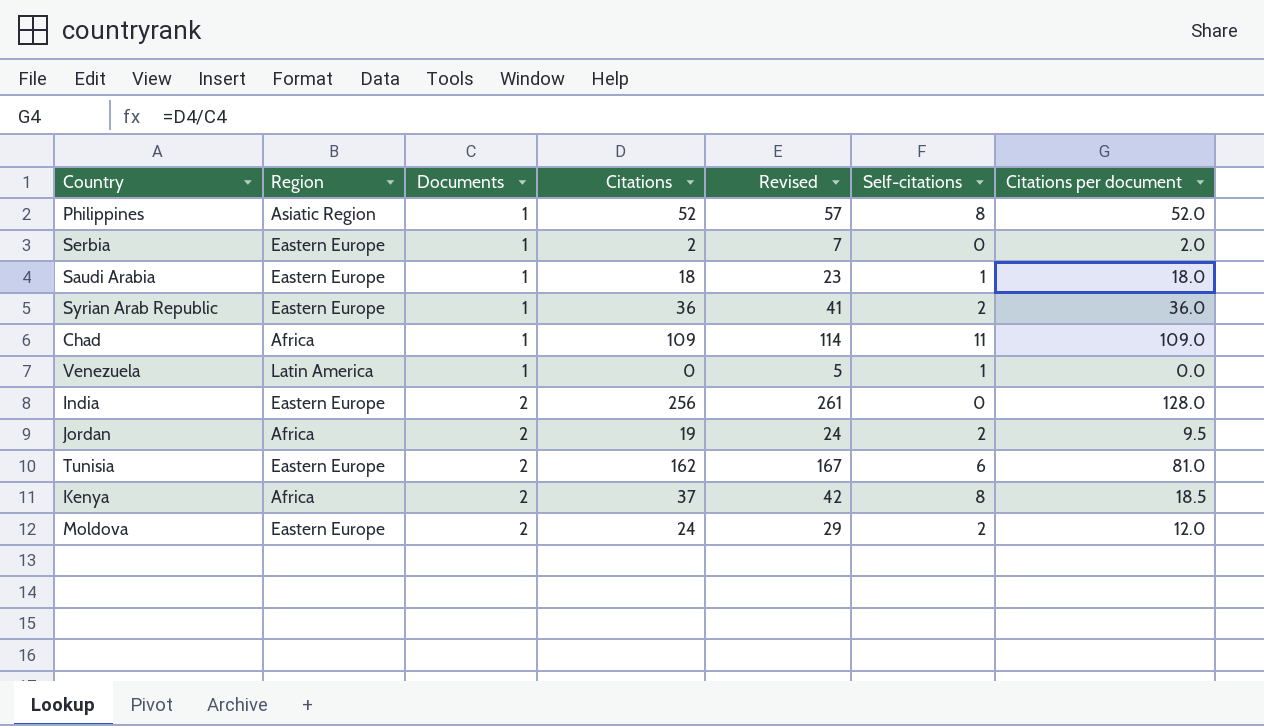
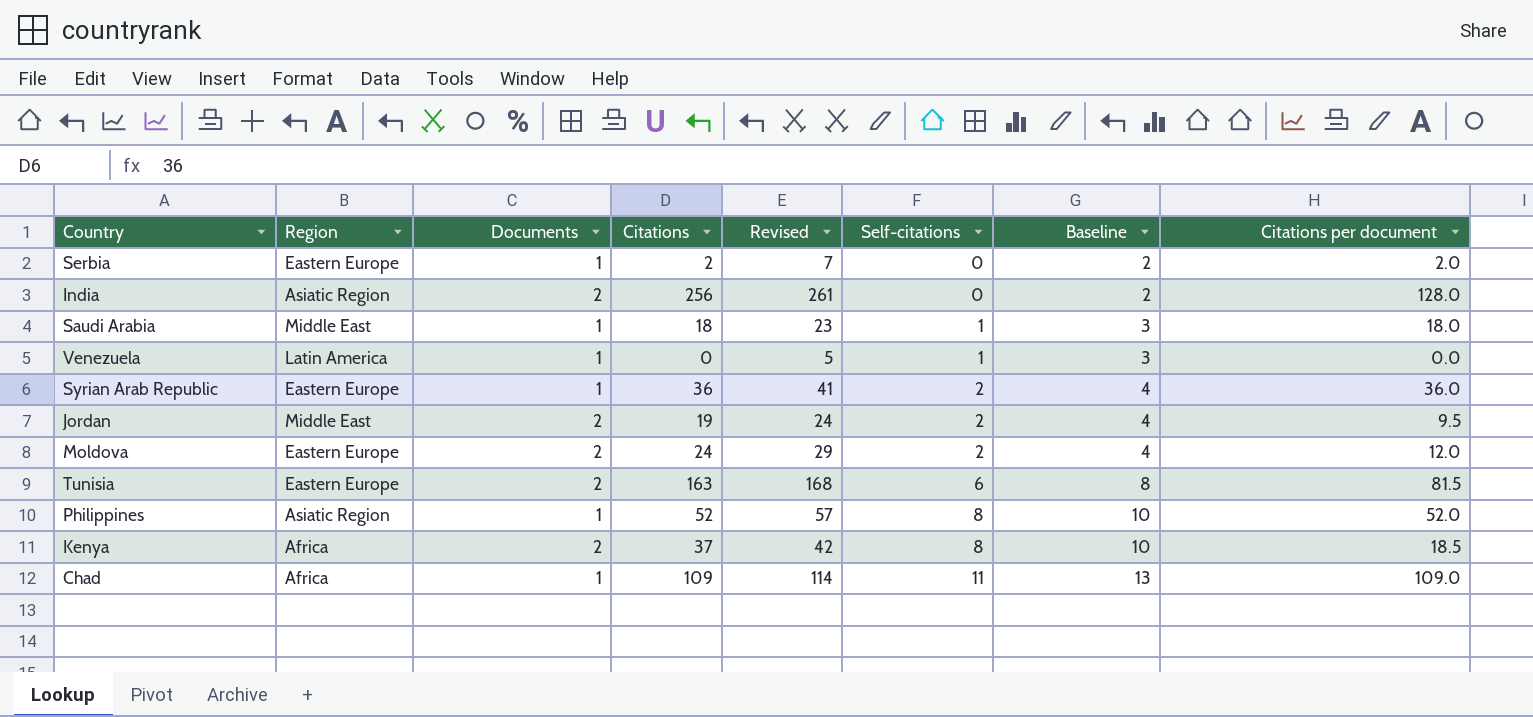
row order: Documents ascending -> Self-citations ascending
column Baseline | formula: none -> [Self-citations] + 2
India | Region: Eastern Europe -> Asiatic Region
Saudi Arabia | Region: Eastern Europe -> Middle East
Jordan | Region: Africa -> Middle East
Tunisia | Citations: 162 -> 163
Tunisia | Revised: 167 -> 168
Tunisia | Citations per document: 81.0 -> 81.5

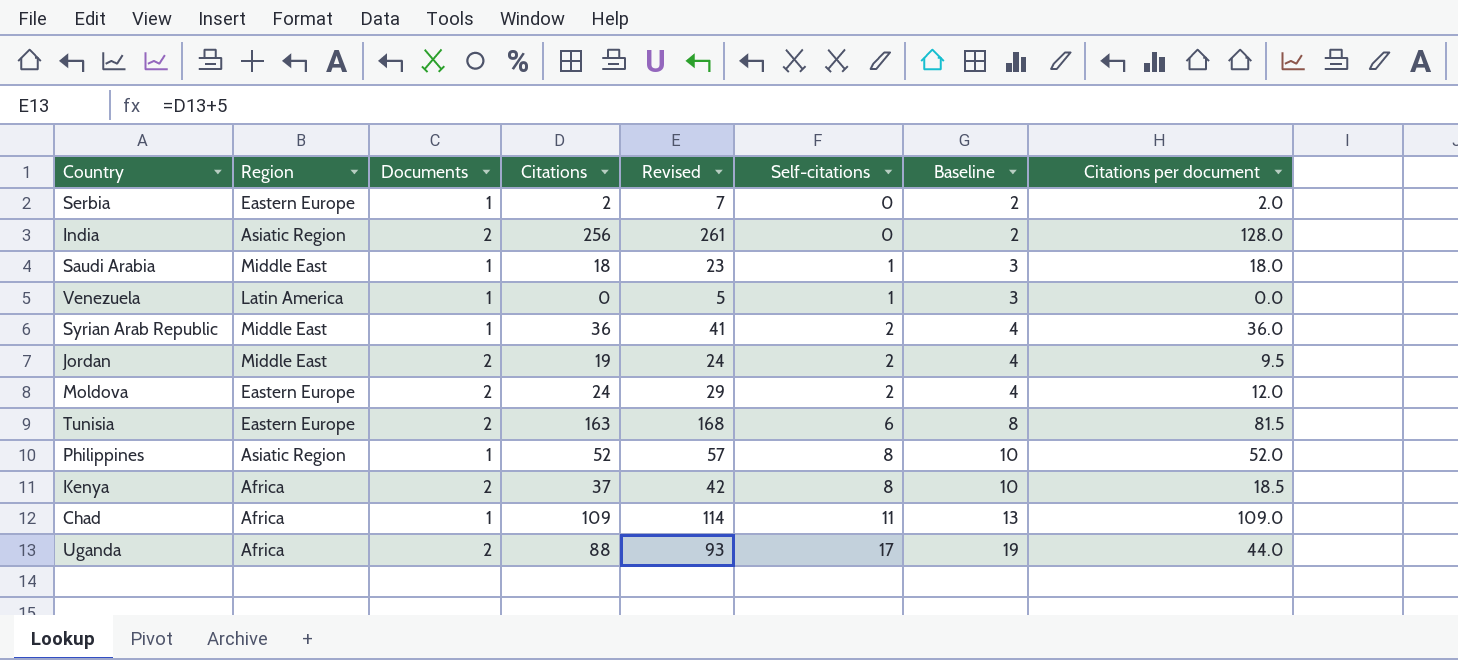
Syrian Arab Republic | Region: Eastern Europe -> Middle East
row Uganda: none -> Africa | 2 | 88 | 93 | 17 | 19 | 44.0

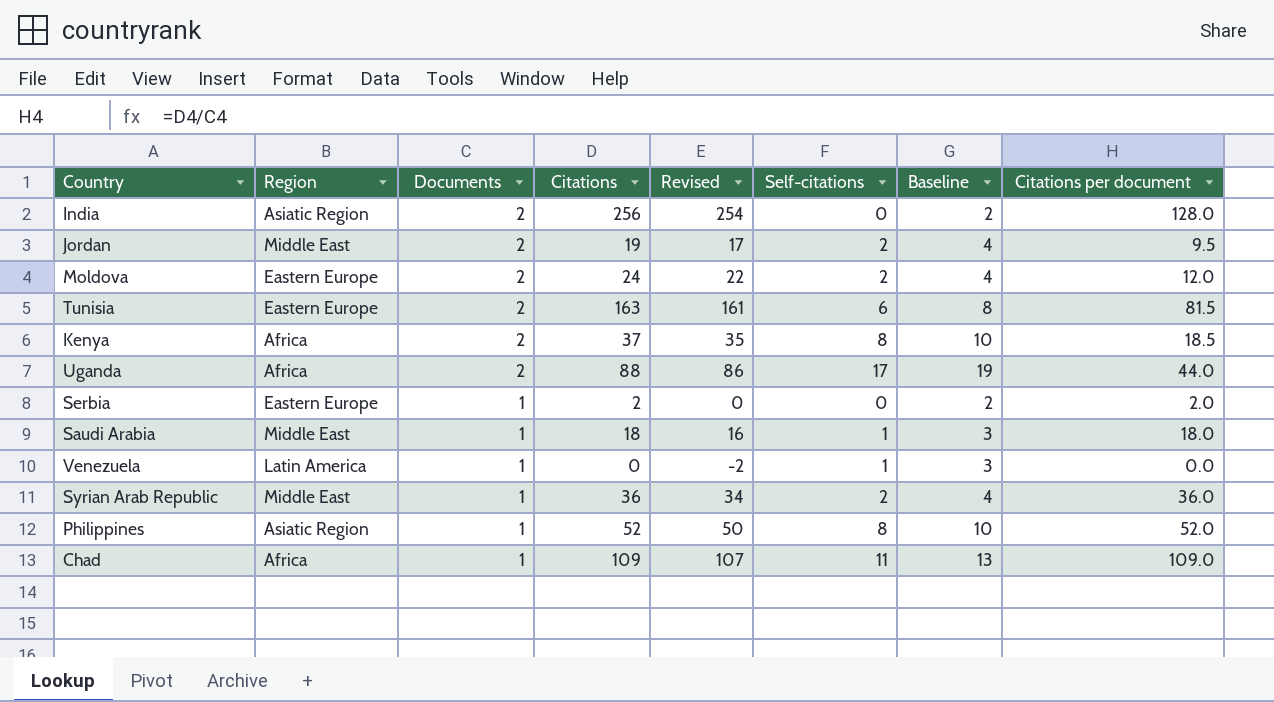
row order: Self-citations ascending -> Documents descending
column Revised | formula: [Citations] + 5 -> [Citations] - 2

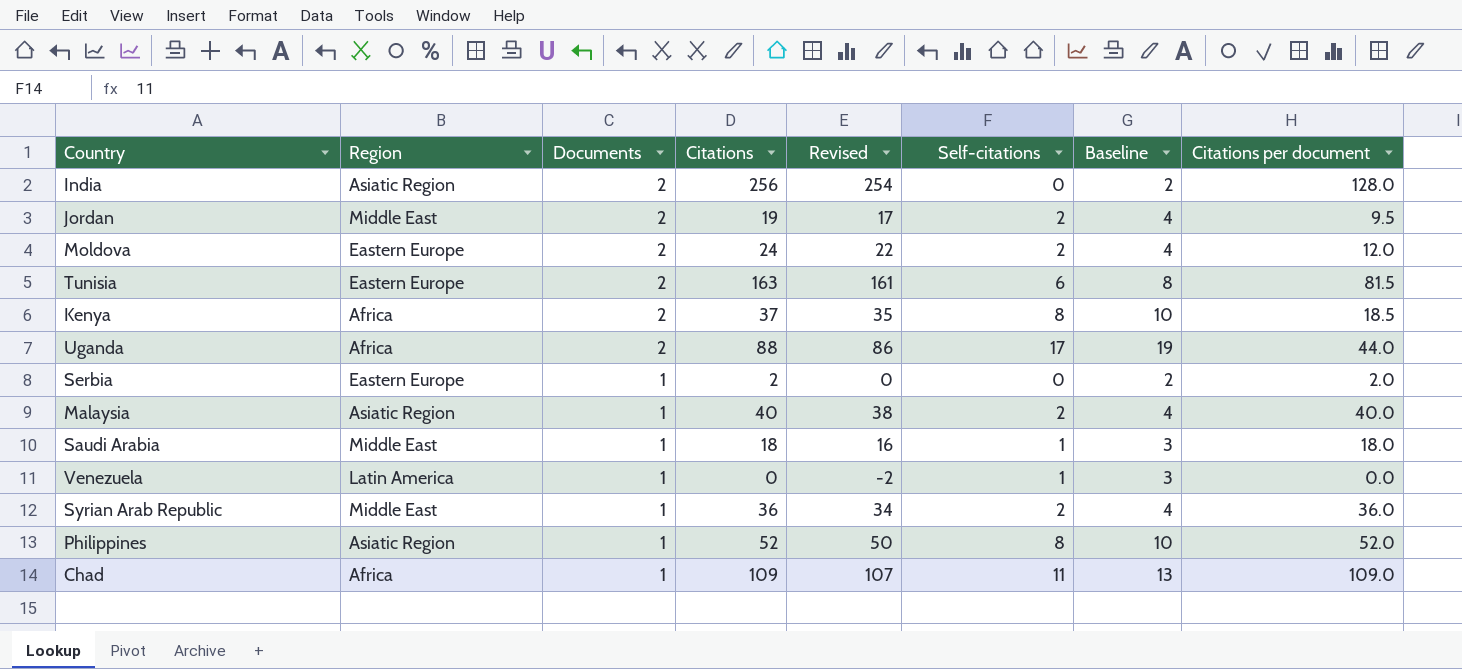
row Malaysia: none -> Asiatic Region | 1 | 40 | 38 | 2 | 4 | 40.0

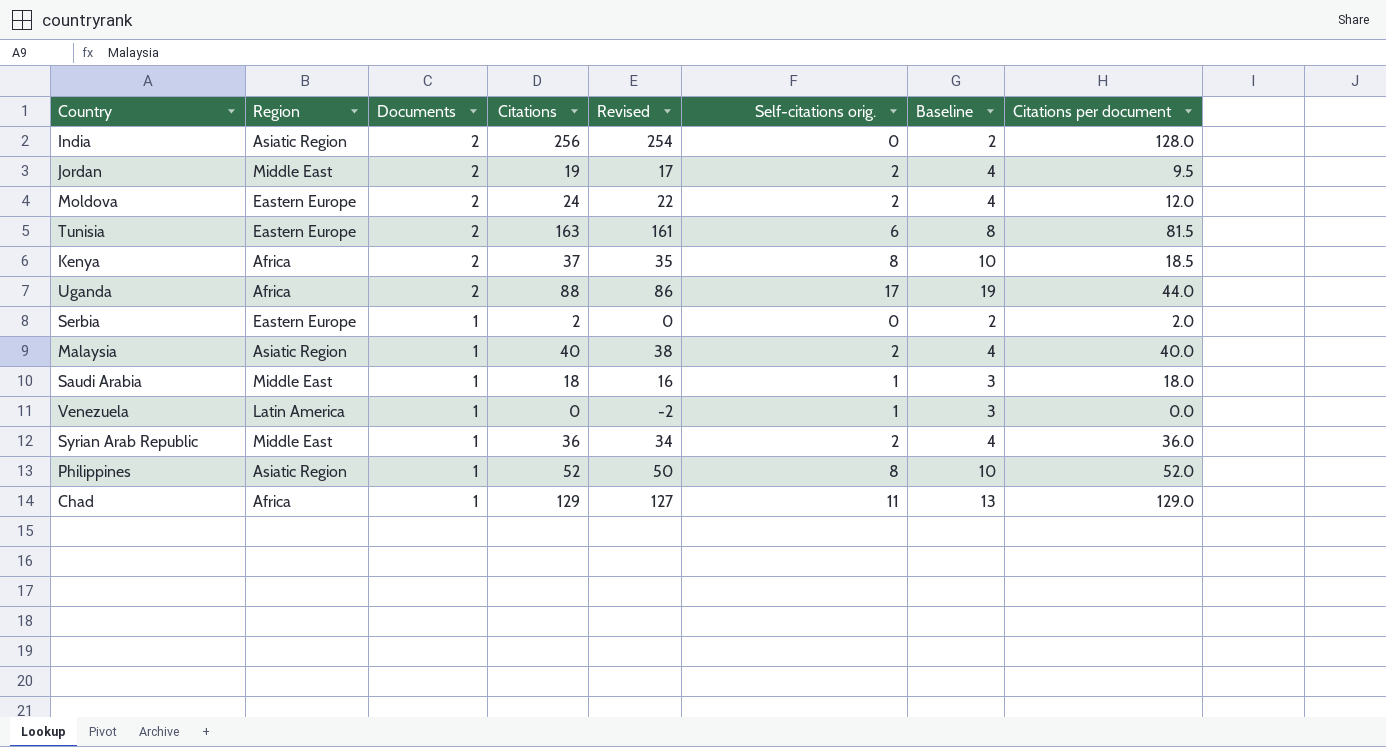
column name: Self-citations -> Self-citations orig.
Chad | Citations: 109 -> 129
Chad | Revised: 107 -> 127
Chad | Citations per document: 109.0 -> 129.0

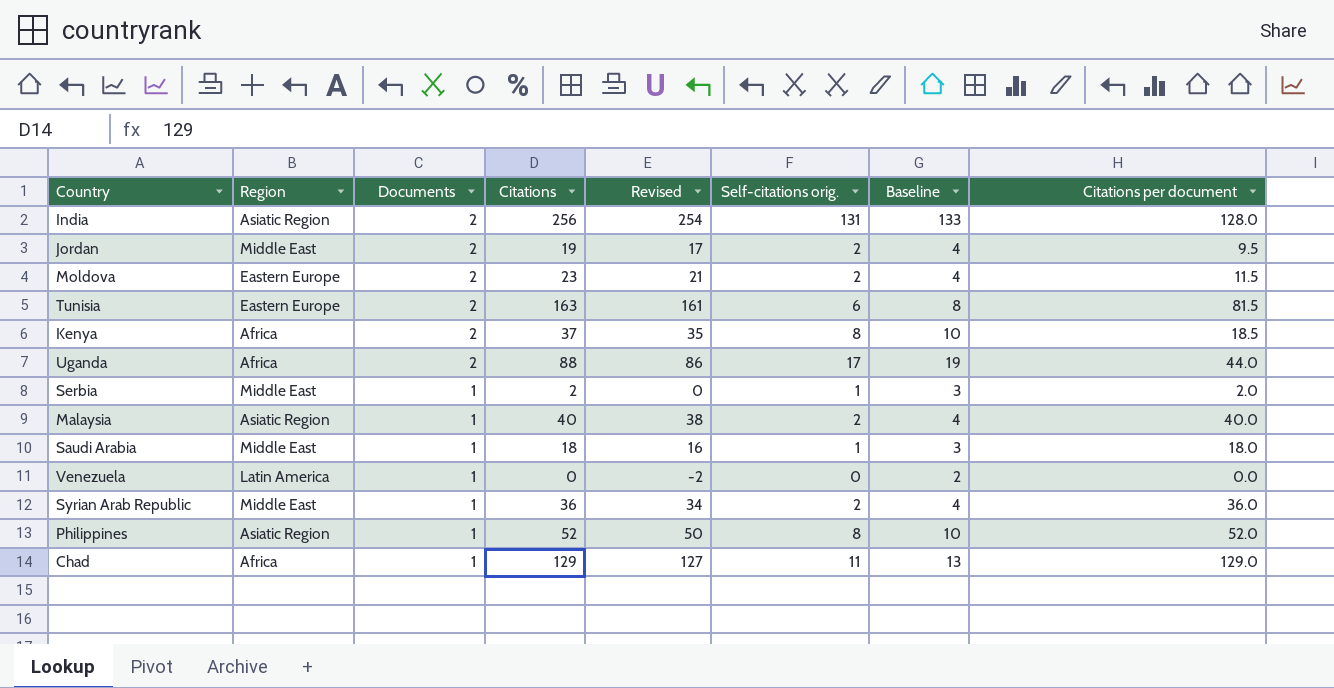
India | Self-citations orig.: 0 -> 131
India | Baseline: 2 -> 133
Moldova | Citations: 24 -> 23
Moldova | Revised: 22 -> 21
Moldova | Citations per document: 12.0 -> 11.5
Serbia | Region: Eastern Europe -> Middle East
Serbia | Self-citations orig.: 0 -> 1
Serbia | Baseline: 2 -> 3
Venezuela | Self-citations orig.: 1 -> 0
Venezuela | Baseline: 3 -> 2

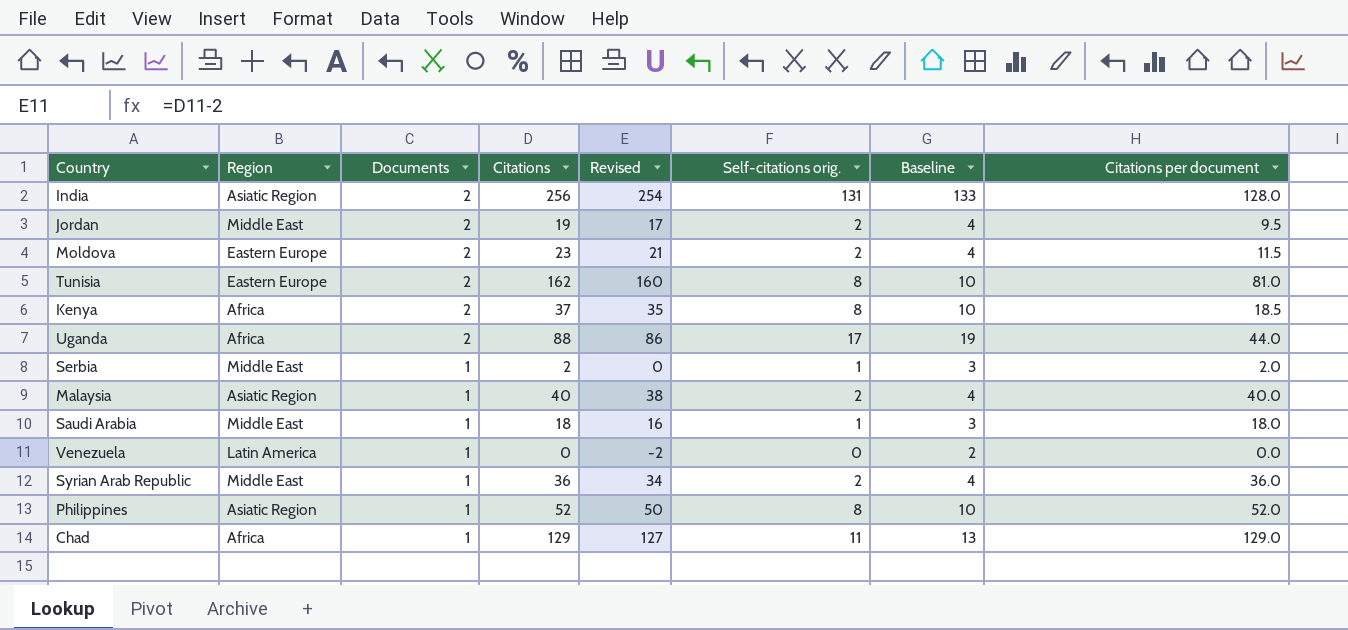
Tunisia | Citations: 163 -> 162
Tunisia | Revised: 161 -> 160
Tunisia | Self-citations orig.: 6 -> 8
Tunisia | Baseline: 8 -> 10
Tunisia | Citations per document: 81.5 -> 81.0

